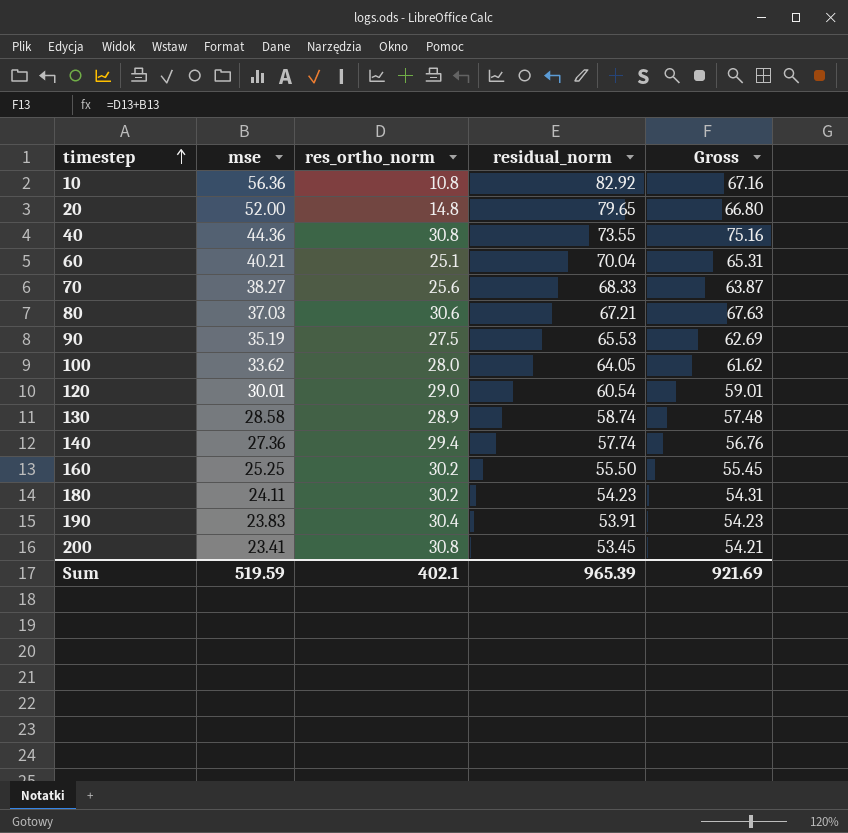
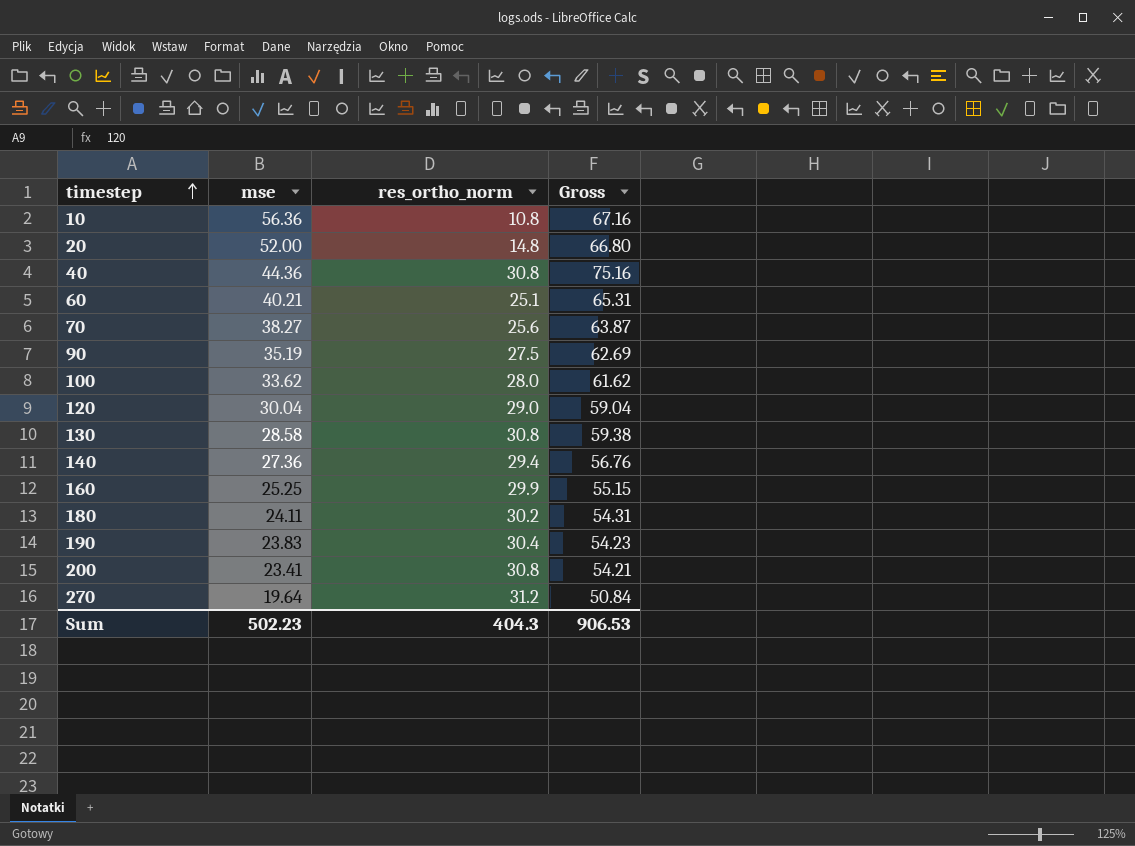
column residual_norm | position: 4 -> none
row 80: 37.03 | 30.6 | 67.21 | 67.63 -> none
120 | mse: 30.01 -> 30.04
120 | Gross: 59.01 -> 59.04
130 | res_ortho_norm: 28.9 -> 30.8
130 | Gross: 57.48 -> 59.38
160 | res_ortho_norm: 30.2 -> 29.9
160 | Gross: 55.45 -> 55.15
row 270: none -> 19.64 | 31.2 | 50.84
Sum | mse: 519.59 -> 502.23
Sum | res_ortho_norm: 402.1 -> 404.3
Sum | Gross: 921.69 -> 906.53

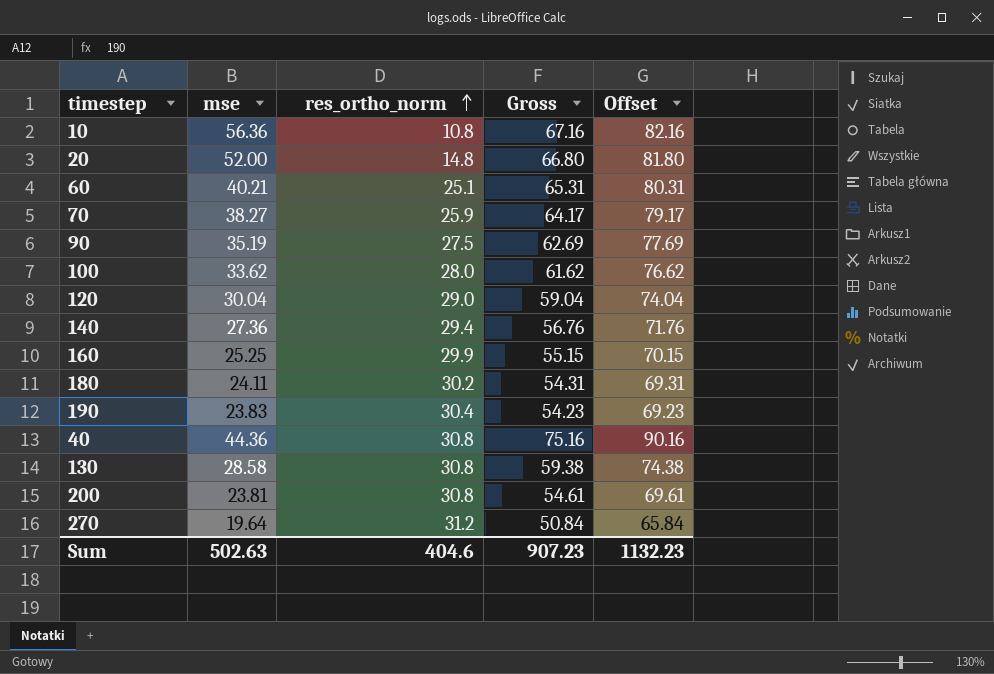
row order: timestep ascending -> res_ortho_norm ascending
column Offset | formula: none -> [Gross] + 15
70 | res_ortho_norm: 25.6 -> 25.9
70 | Gross: 63.87 -> 64.17
200 | mse: 23.41 -> 23.81
200 | Gross: 54.21 -> 54.61
Sum | mse: 502.23 -> 502.63
Sum | res_ortho_norm: 404.3 -> 404.6
Sum | Gross: 906.53 -> 907.23

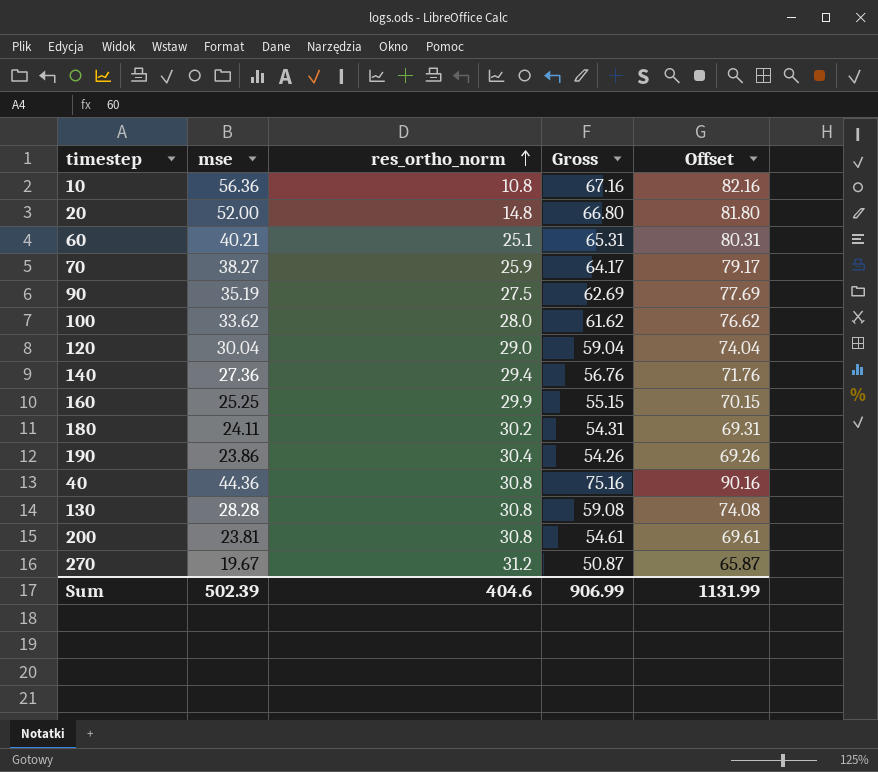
190 | mse: 23.83 -> 23.86
190 | Gross: 54.23 -> 54.26
190 | Offset: 69.23 -> 69.26
130 | mse: 28.58 -> 28.28
130 | Gross: 59.38 -> 59.08
130 | Offset: 74.38 -> 74.08
270 | mse: 19.64 -> 19.67
270 | Gross: 50.84 -> 50.87
270 | Offset: 65.84 -> 65.87
Sum | mse: 502.63 -> 502.39
Sum | Gross: 907.23 -> 906.99
Sum | Offset: 1132.23 -> 1131.99

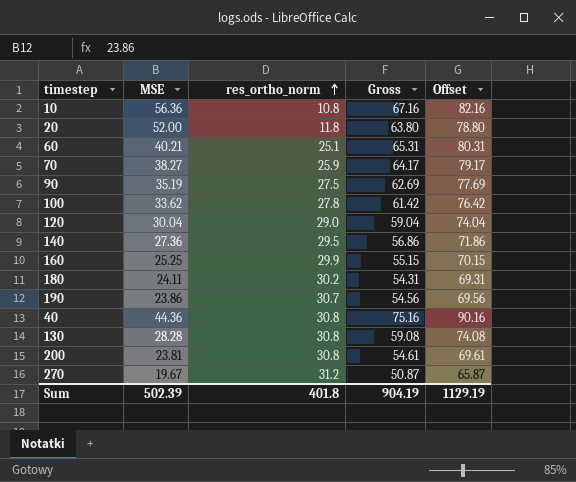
column name: mse -> MSE
20 | res_ortho_norm: 14.8 -> 11.8
20 | Gross: 66.80 -> 63.80
20 | Offset: 81.80 -> 78.80
100 | res_ortho_norm: 28.0 -> 27.8
100 | Gross: 61.62 -> 61.42
100 | Offset: 76.62 -> 76.42
140 | res_ortho_norm: 29.4 -> 29.5
140 | Gross: 56.76 -> 56.86
140 | Offset: 71.76 -> 71.86
190 | res_ortho_norm: 30.4 -> 30.7
190 | Gross: 54.26 -> 54.56
190 | Offset: 69.26 -> 69.56
Sum | res_ortho_norm: 404.6 -> 401.8
Sum | Gross: 906.99 -> 904.19
Sum | Offset: 1131.99 -> 1129.19

